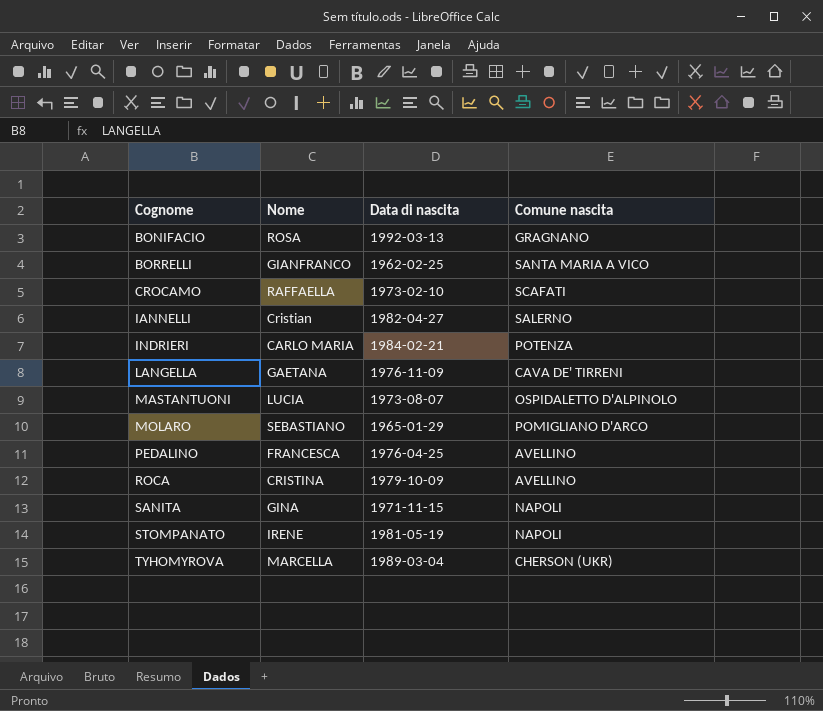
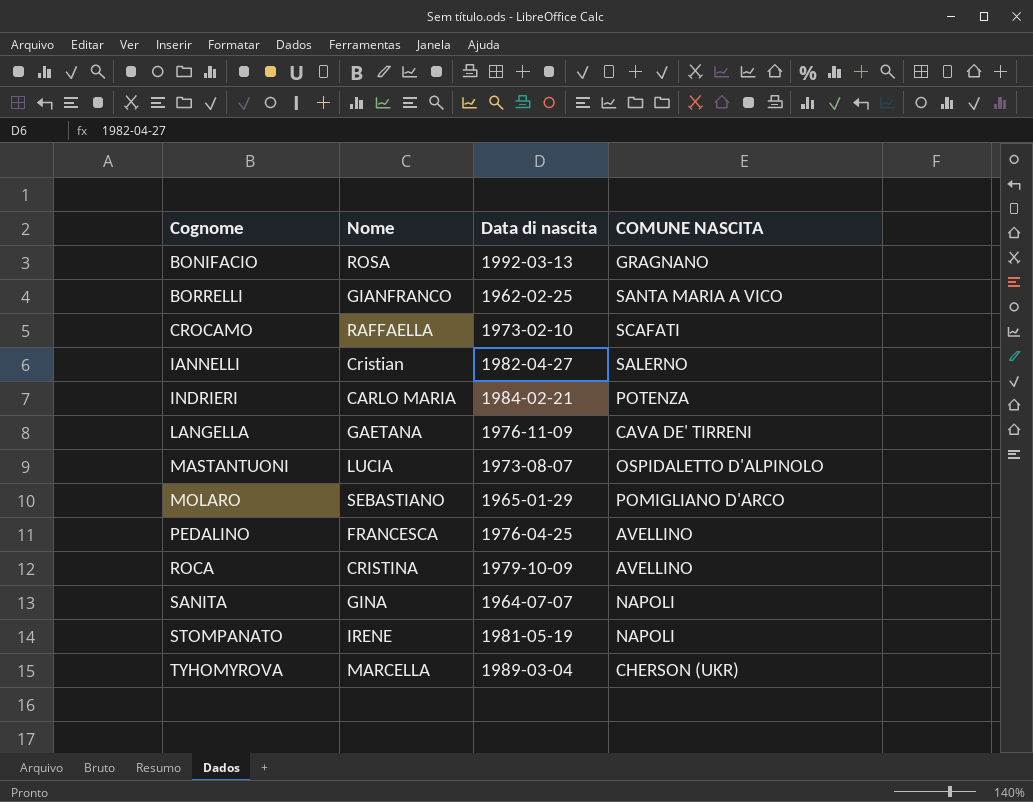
column name: Comune nascita -> COMUNE NASCITA
SANITA | Data di nascita: 1971-11-15 -> 1964-07-07

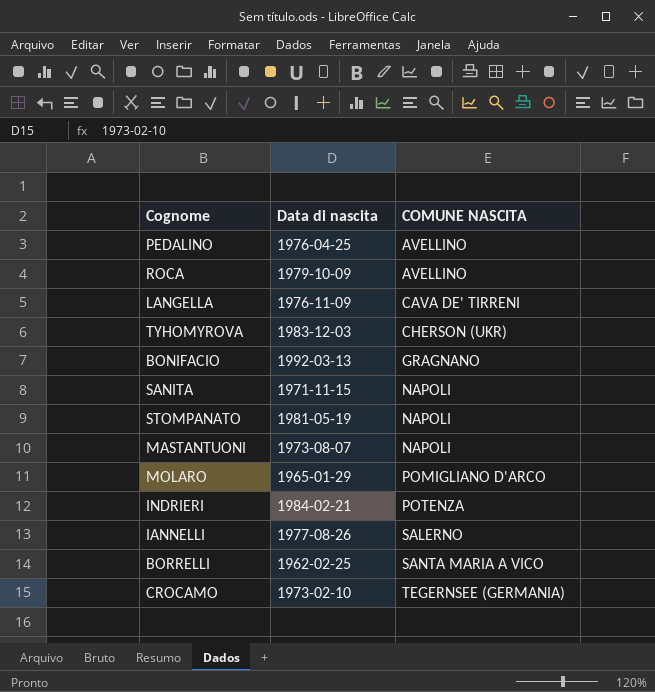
row order: Cognome ascending -> COMUNE NASCITA ascending
column Nome | position: 2 -> none
TYHOMYROVA | Data di nascita: 1989-03-04 -> 1983-12-03
SANITA | Data di nascita: 1964-07-07 -> 1971-11-15
MASTANTUONI | COMUNE NASCITA: OSPIDALETTO D'ALPINOLO -> NAPOLI
IANNELLI | Data di nascita: 1982-04-27 -> 1977-08-26
CROCAMO | COMUNE NASCITA: SCAFATI -> TEGERNSEE (GERMANIA)

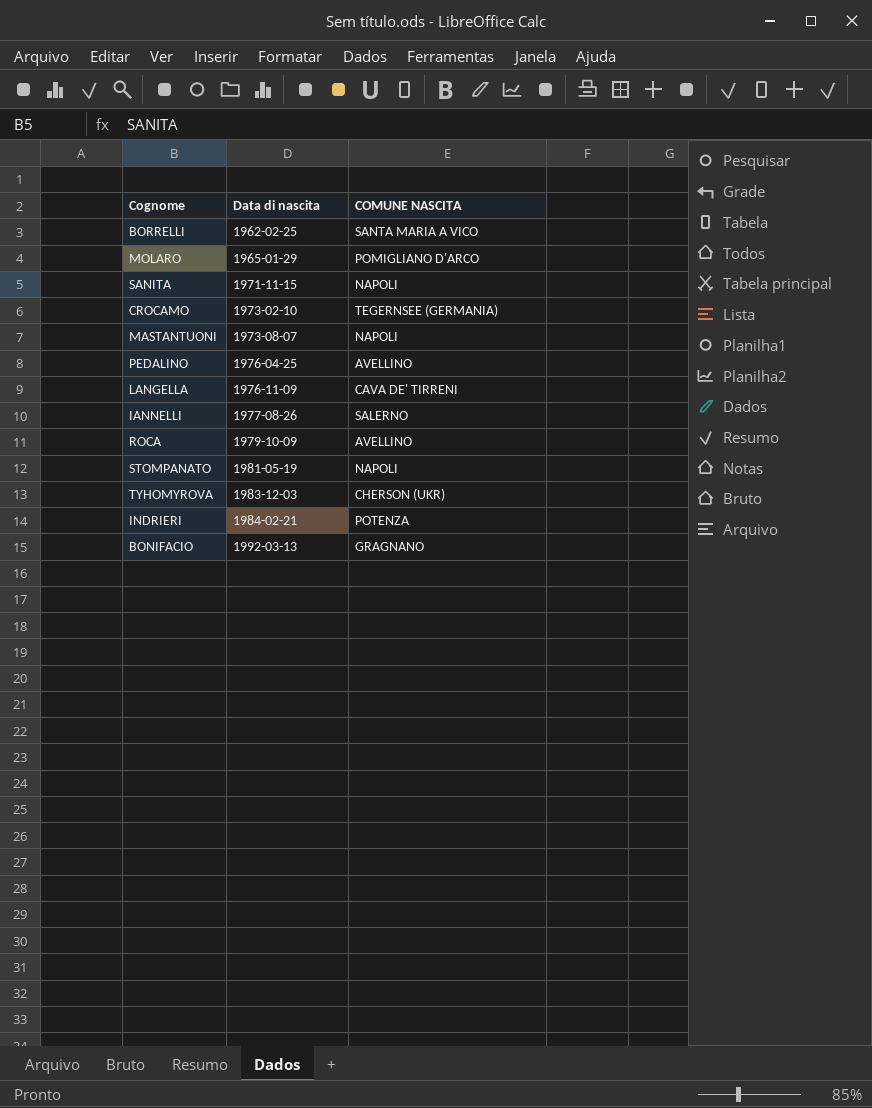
row order: COMUNE NASCITA ascending -> Data di nascita ascending

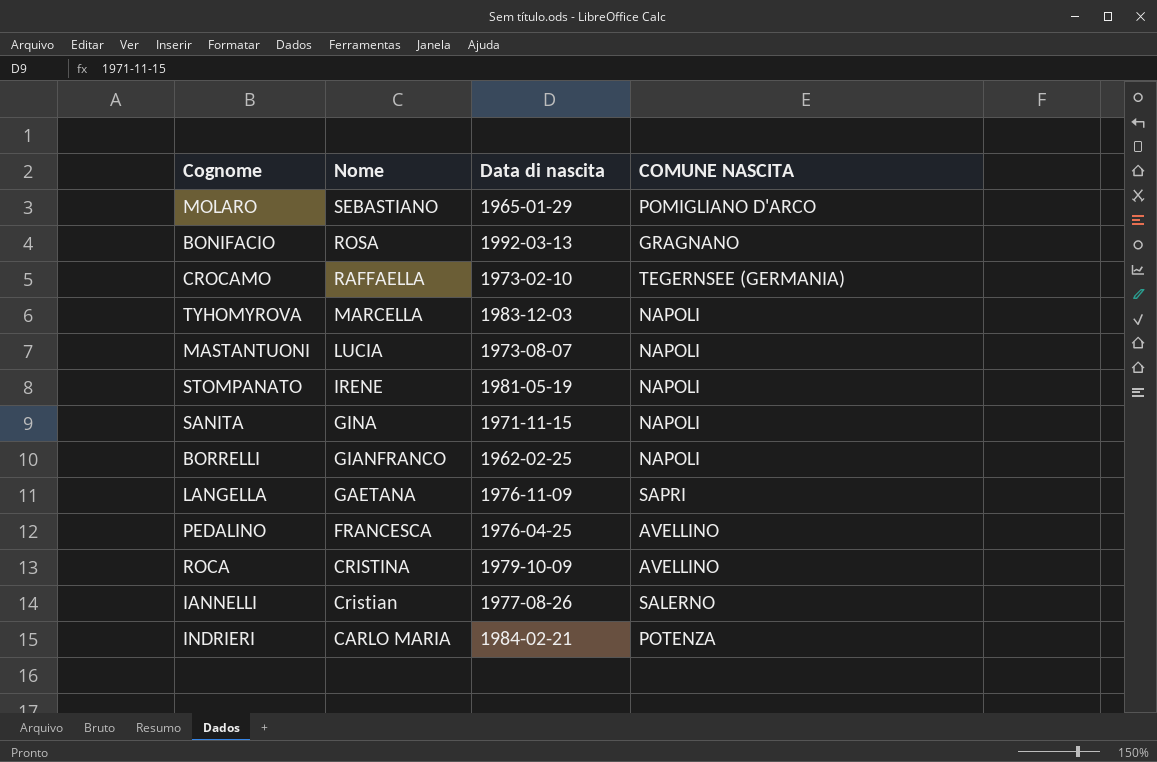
row order: Data di nascita ascending -> Nome descending
column Nome | position: none -> 2
TYHOMYROVA | COMUNE NASCITA: CHERSON (UKR) -> NAPOLI
BORRELLI | COMUNE NASCITA: SANTA MARIA A VICO -> NAPOLI
LANGELLA | COMUNE NASCITA: CAVA DE' TIRRENI -> SAPRI

